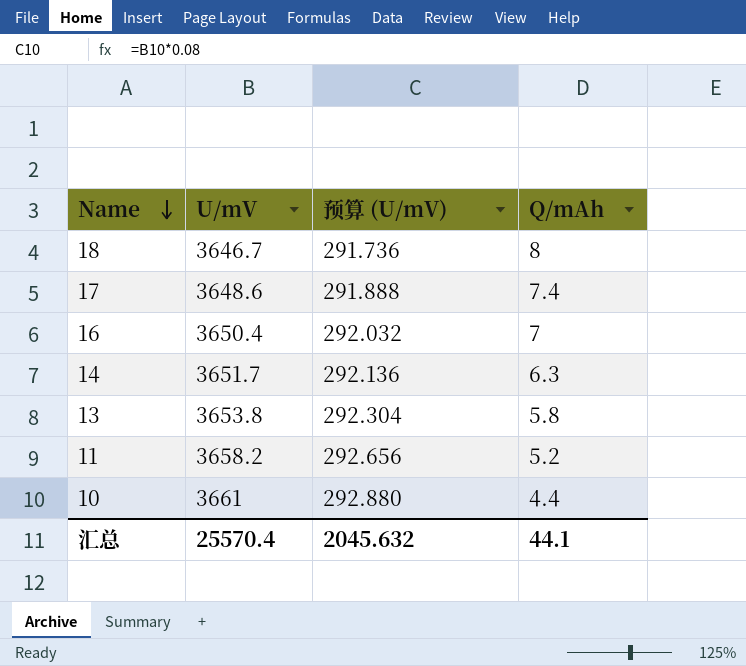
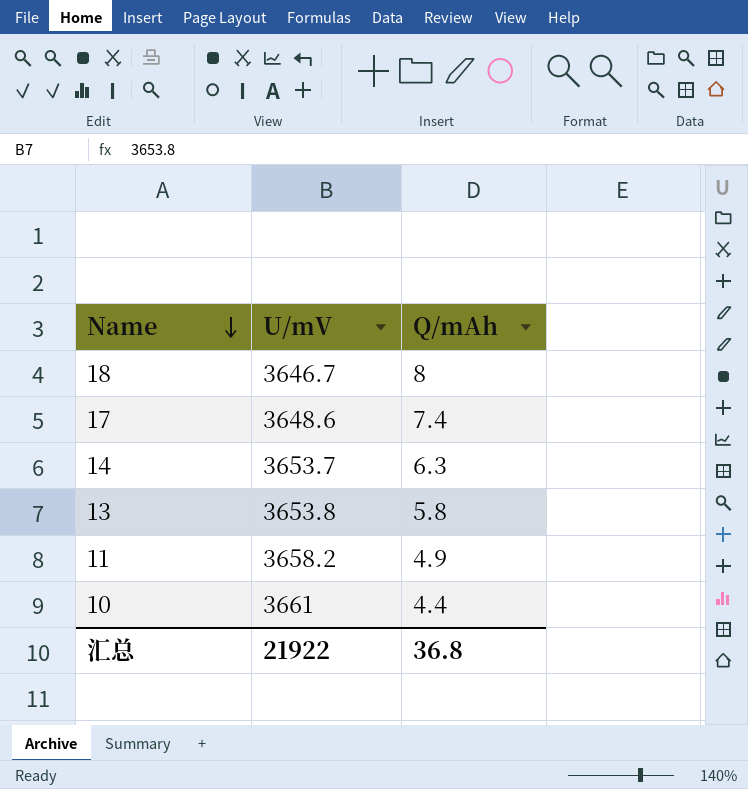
column 预算 (U/mV) | formula: [U/mV] * 0.08 -> none
row 16: 3650.4 | 292.032 | 7 -> none
14 | U/mV: 3651.7 -> 3653.7
11 | Q/mAh: 5.2 -> 4.9
汇总 | U/mV: 25570.4 -> 21922
汇总 | Q/mAh: 44.1 -> 36.8

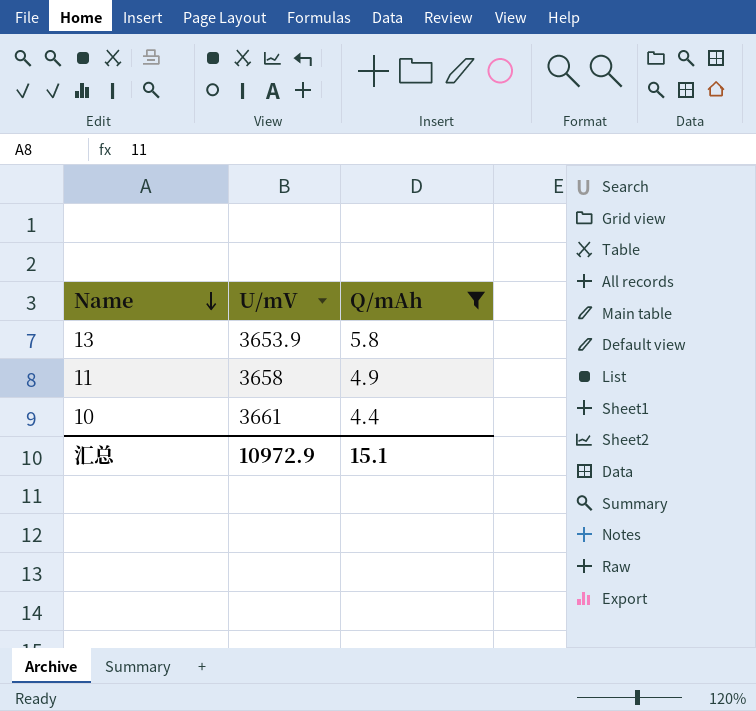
filter: none -> Q/mAh <= 5.8
13 | U/mV: 3653.8 -> 3653.9
11 | U/mV: 3658.2 -> 3658
汇总 | U/mV: 21922 -> 10972.9
汇总 | Q/mAh: 36.8 -> 15.1

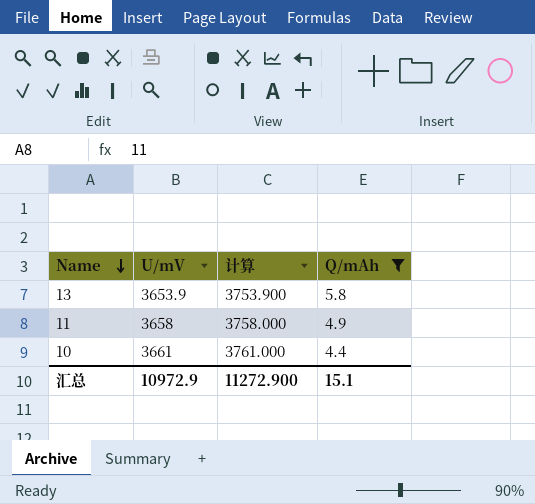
column 计算 | formula: none -> [U/mV] + 100

